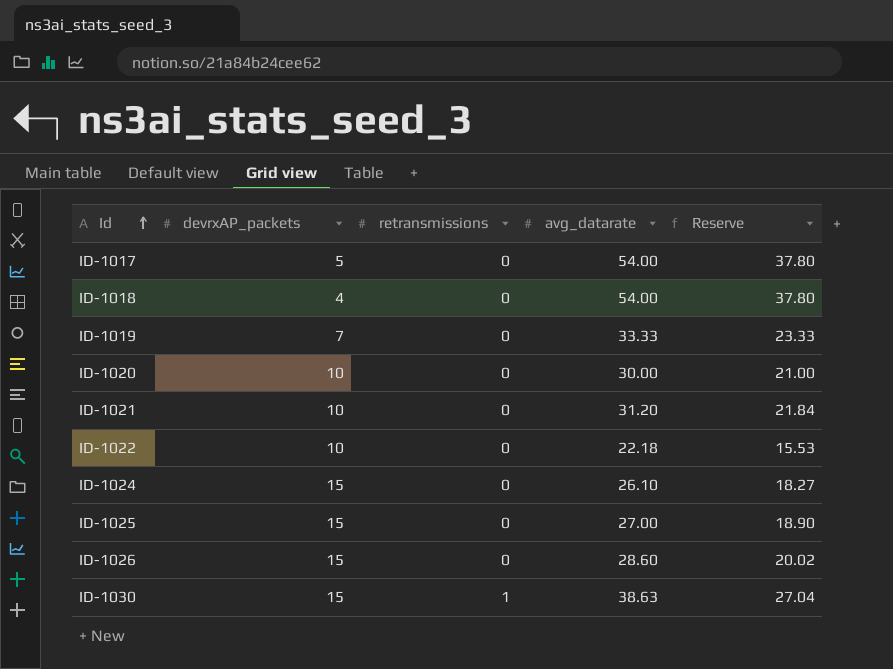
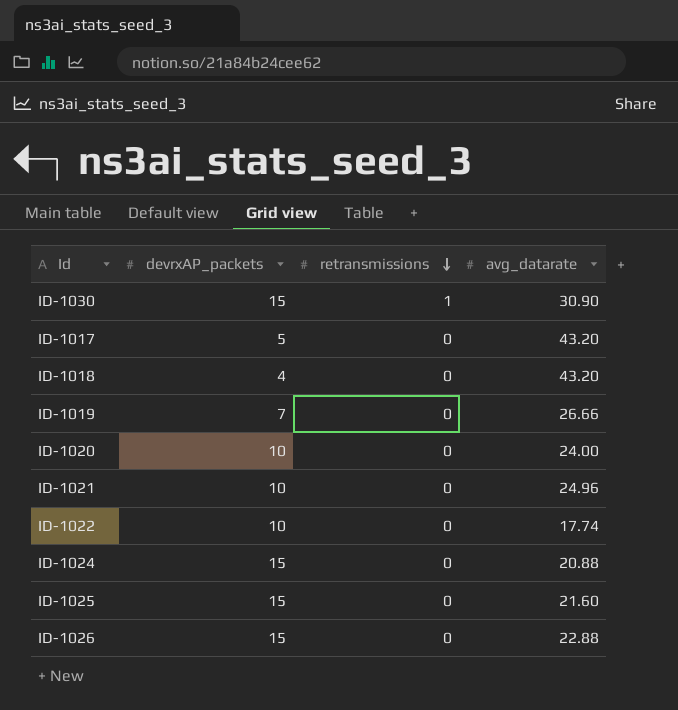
row order: Id ascending -> retransmissions descending
column Reserve | formula: [avg_datarate] * 0.7 -> none
ID-1030 | avg_datarate: 38.63 -> 30.90
ID-1017 | avg_datarate: 54.00 -> 43.20
ID-1018 | avg_datarate: 54.00 -> 43.20
ID-1019 | avg_datarate: 33.33 -> 26.66
ID-1020 | avg_datarate: 30.00 -> 24.00
ID-1021 | avg_datarate: 31.20 -> 24.96
ID-1022 | avg_datarate: 22.18 -> 17.74
ID-1024 | avg_datarate: 26.10 -> 20.88
ID-1025 | avg_datarate: 27.00 -> 21.60
ID-1026 | avg_datarate: 28.60 -> 22.88

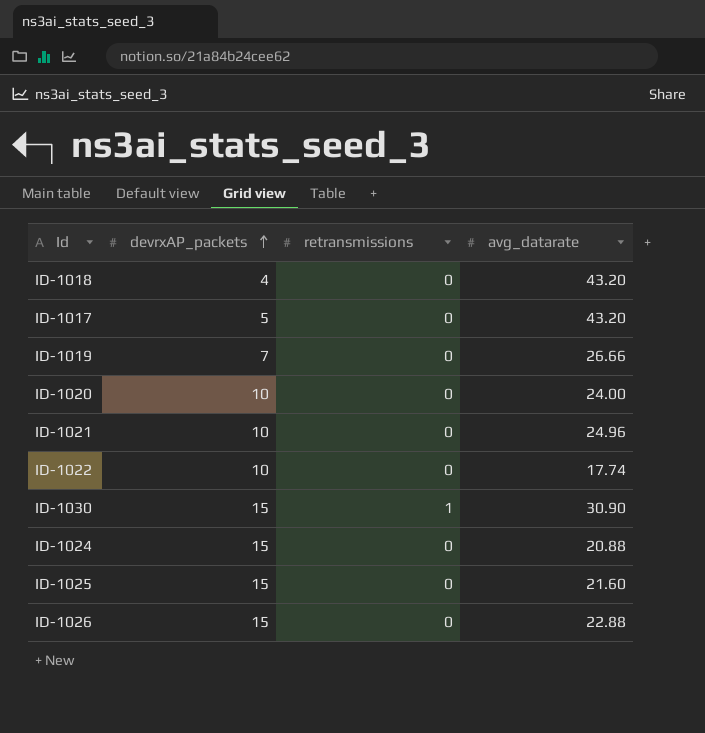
row order: retransmissions descending -> devrxAP_packets ascending

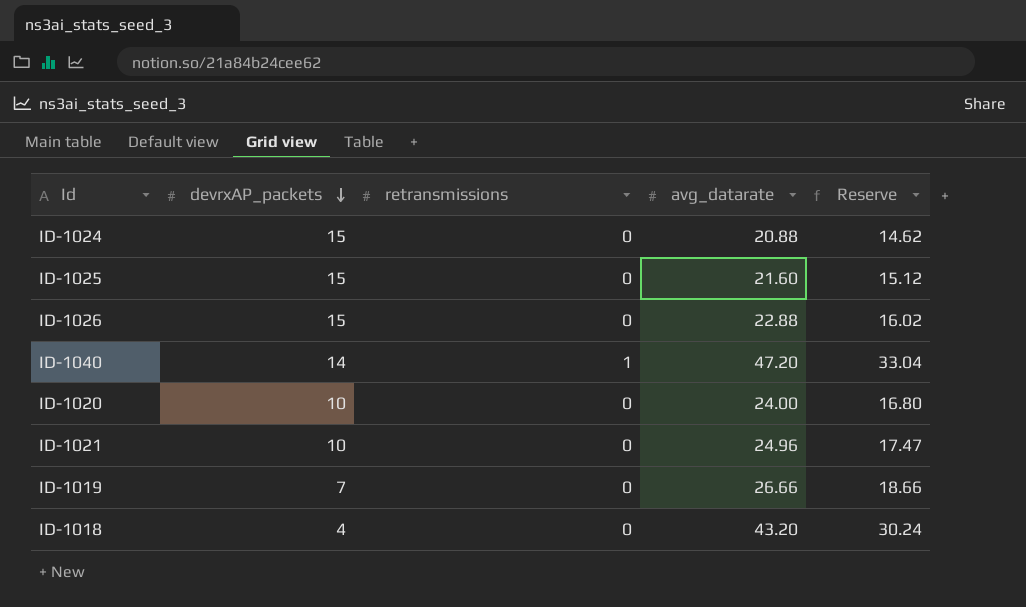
row order: devrxAP_packets ascending -> devrxAP_packets descending
column Reserve | formula: none -> [avg_datarate] * 0.7
row ID-1017: 5 | 0 | 43.20 -> none
row ID-1022: 10 | 0 | 17.74 -> none
row ID-1030: 15 | 1 | 30.90 -> none
row ID-1040: none -> 14 | 1 | 47.20 | 33.04

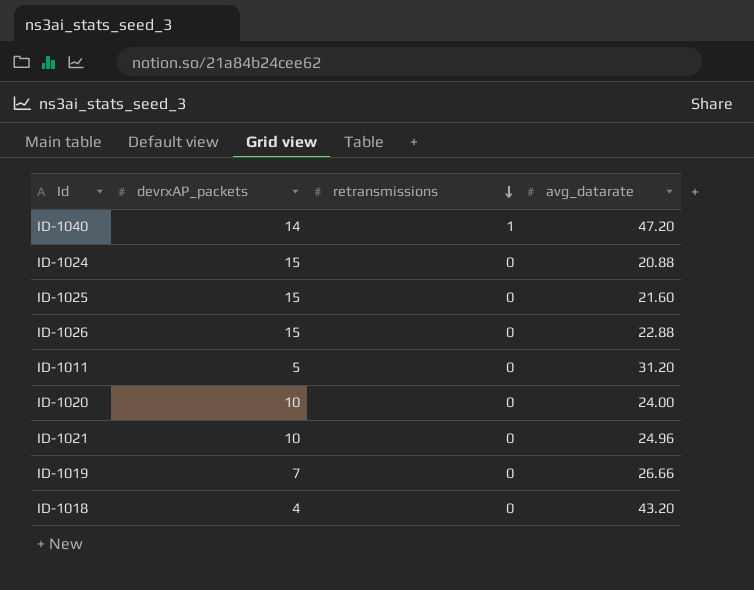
row order: devrxAP_packets descending -> retransmissions descending
column Reserve | formula: [avg_datarate] * 0.7 -> none
row ID-1011: none -> 5 | 0 | 31.20

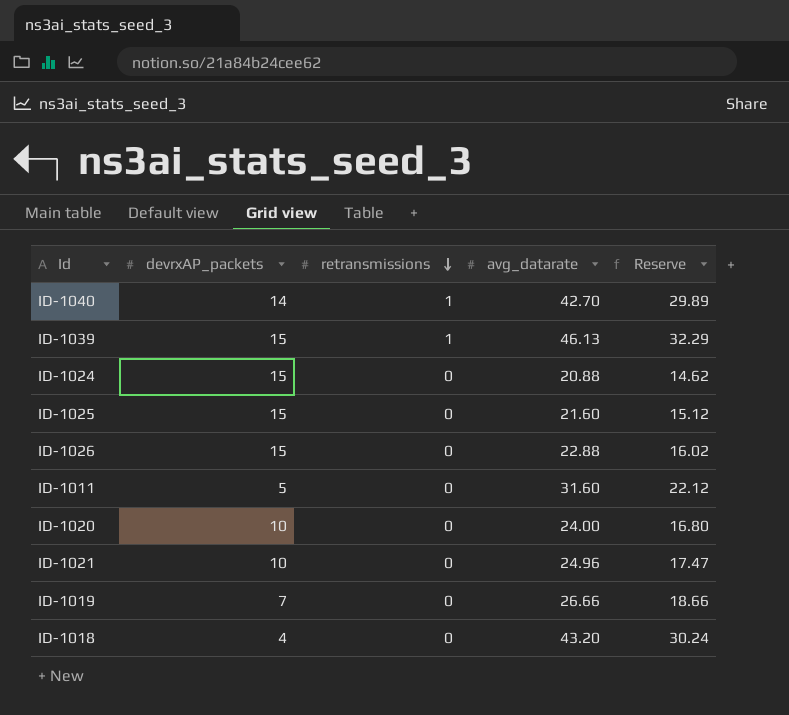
column Reserve | formula: none -> [avg_datarate] * 0.7
ID-1040 | avg_datarate: 47.20 -> 42.70
row ID-1039: none -> 15 | 1 | 46.13 | 32.29
ID-1011 | avg_datarate: 31.20 -> 31.60

